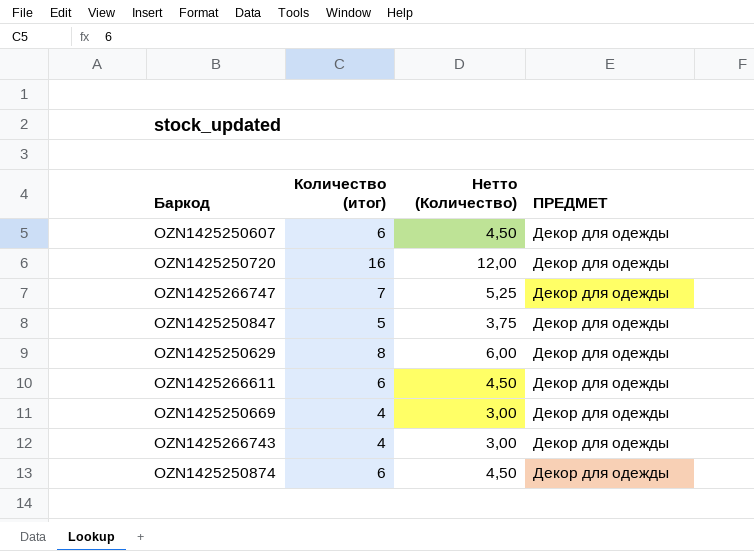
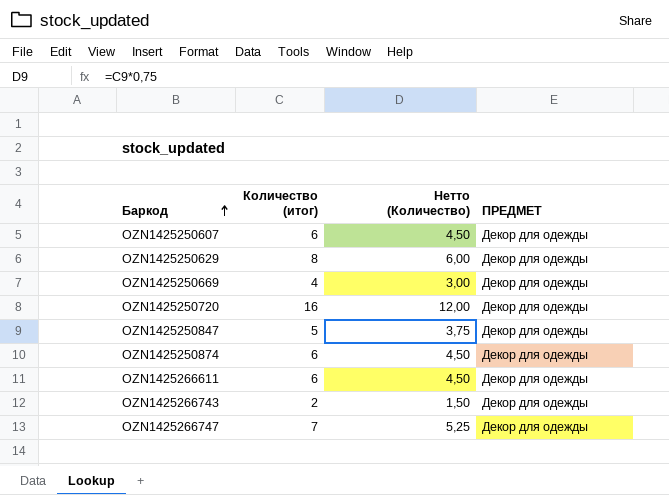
row order: none -> Баркод ascending
OZN1425266743 | Количество (итог): 4 -> 2
OZN1425266743 | Нетто (Количество): 3,00 -> 1,50

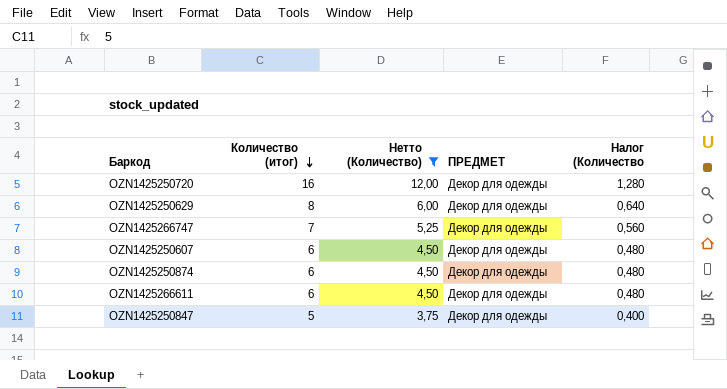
filter: none -> Нетто (Количество) >= 3,75
row order: Баркод ascending -> Количество (итог) descending
column Налог (Количество | formula: none -> [Количество (итог)] * 0,08

